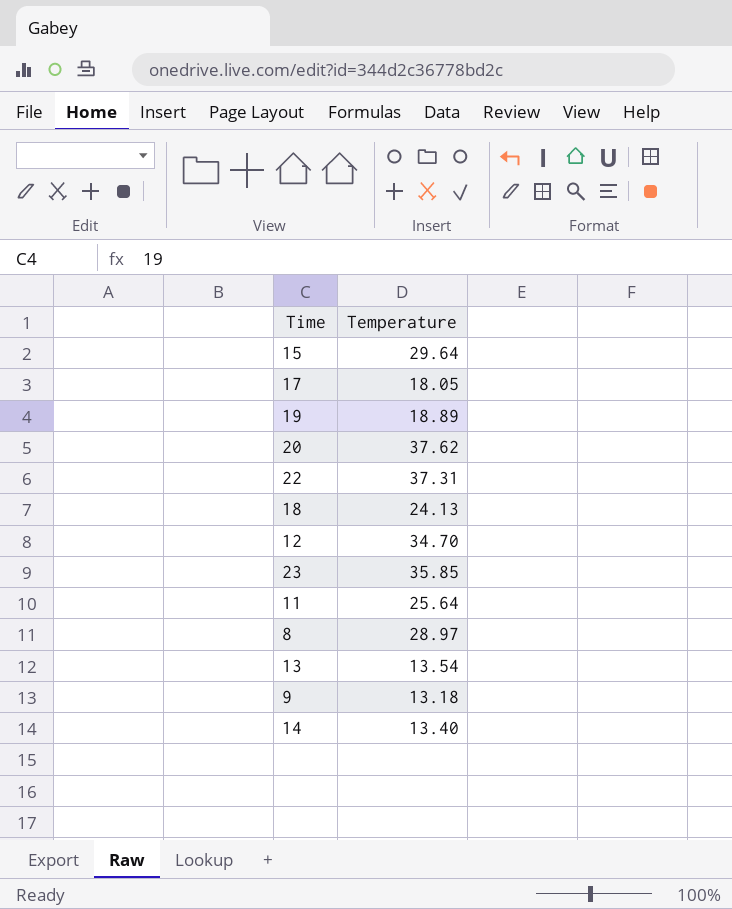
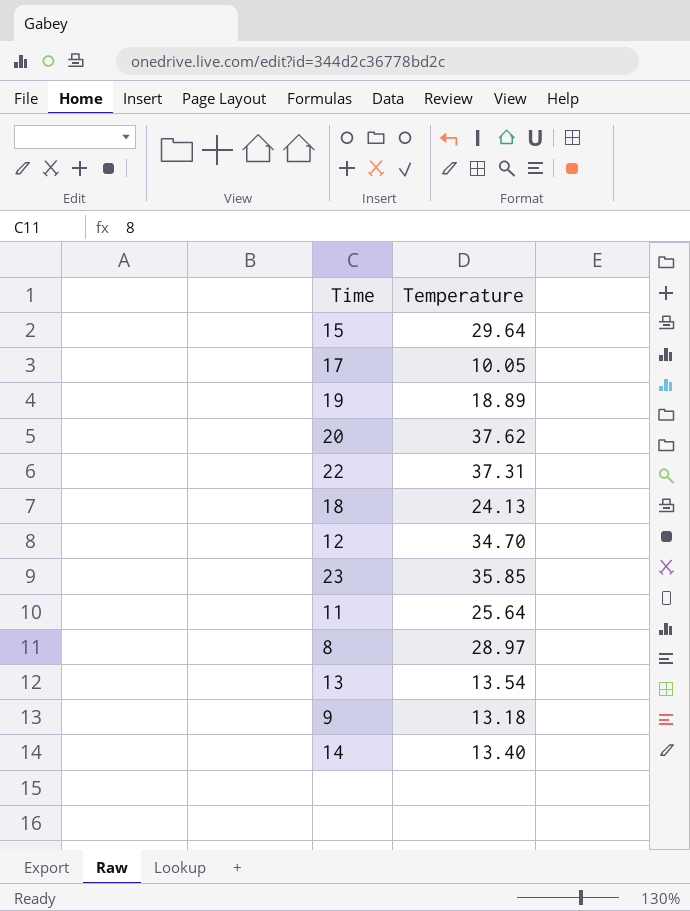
17 | Temperature: 18.05 -> 10.05

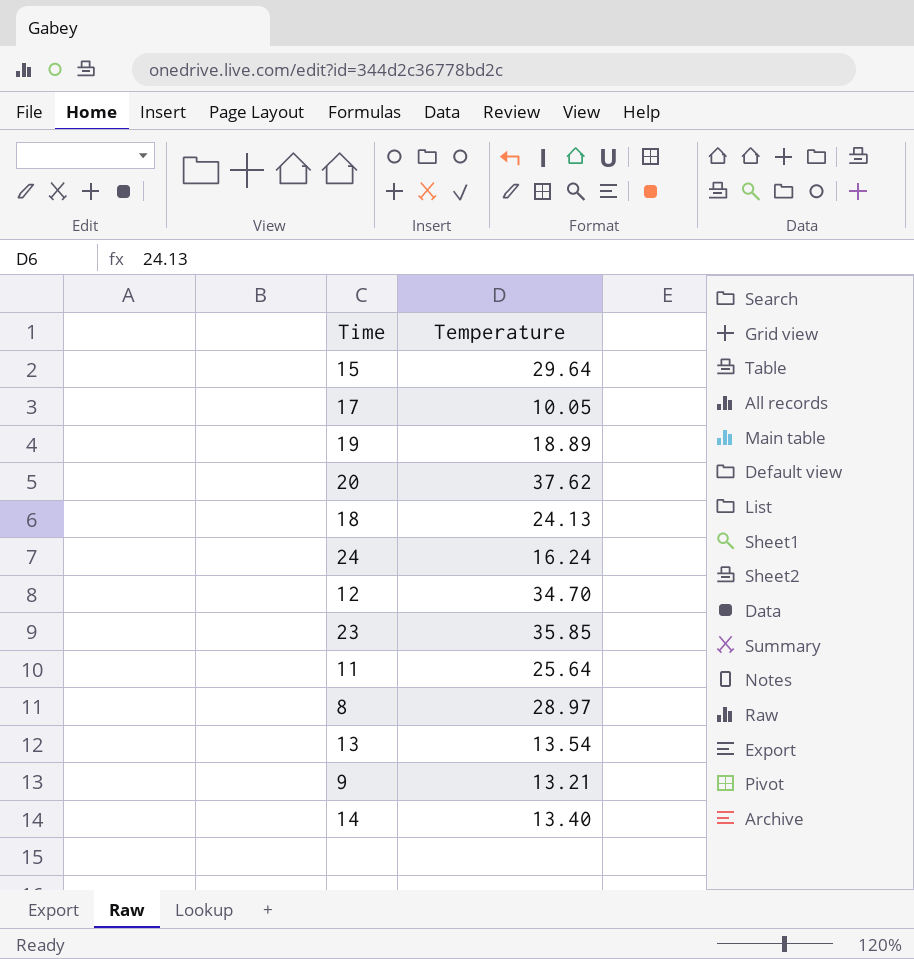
row 22: 37.31 -> none
row 24: none -> 16.24
9 | Temperature: 13.18 -> 13.21

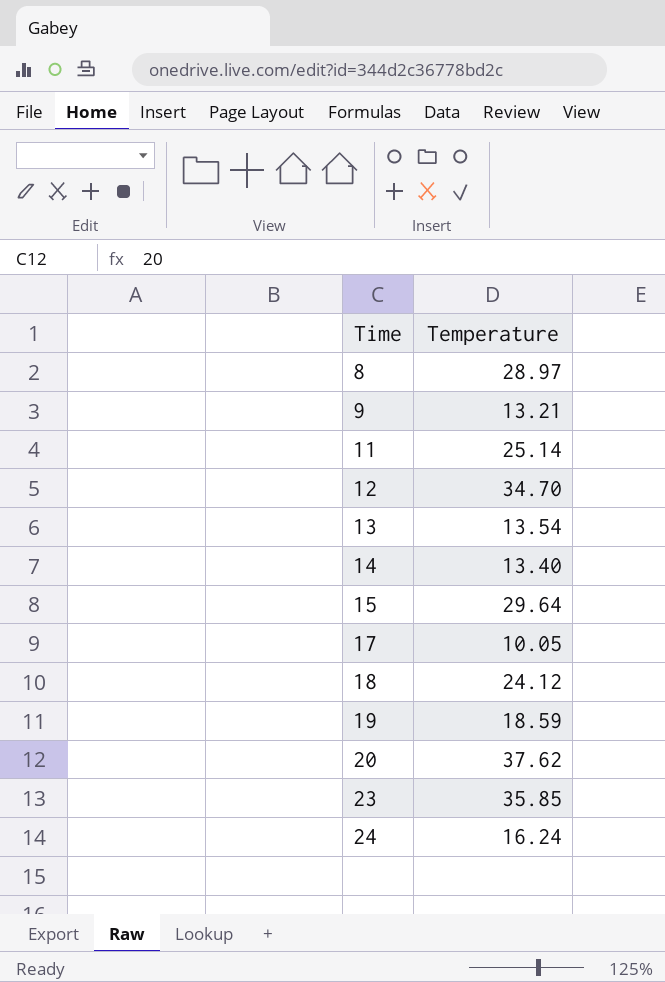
row order: none -> Time ascending
11 | Temperature: 25.64 -> 25.14
18 | Temperature: 24.13 -> 24.12
19 | Temperature: 18.89 -> 18.59

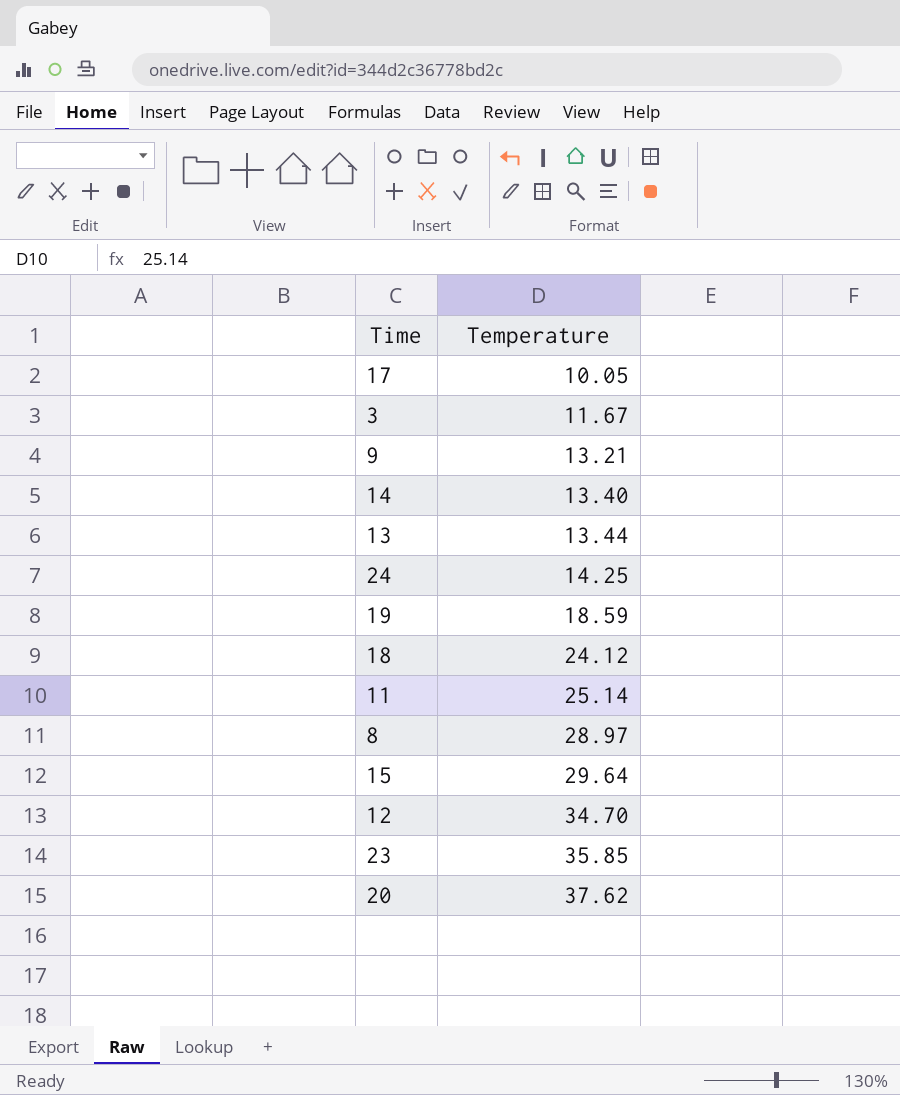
row order: Time ascending -> Temperature ascending
row 3: none -> 11.67
13 | Temperature: 13.54 -> 13.44
24 | Temperature: 16.24 -> 14.25

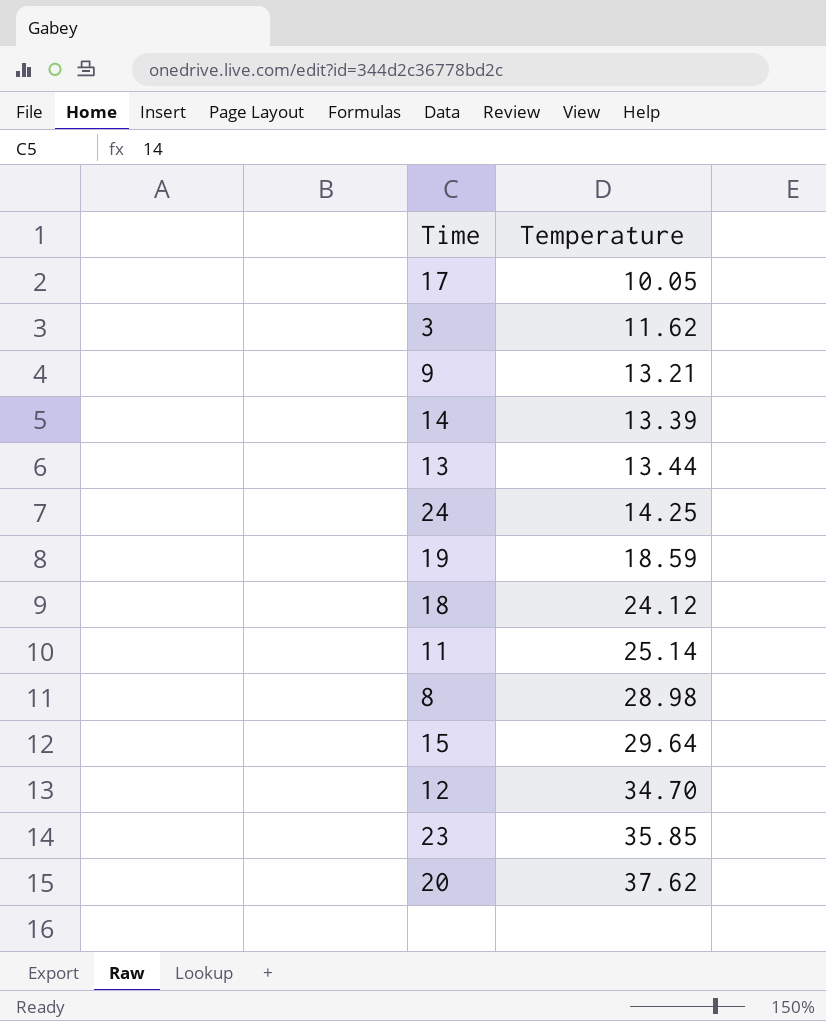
3 | Temperature: 11.67 -> 11.62
14 | Temperature: 13.40 -> 13.39
8 | Temperature: 28.97 -> 28.98

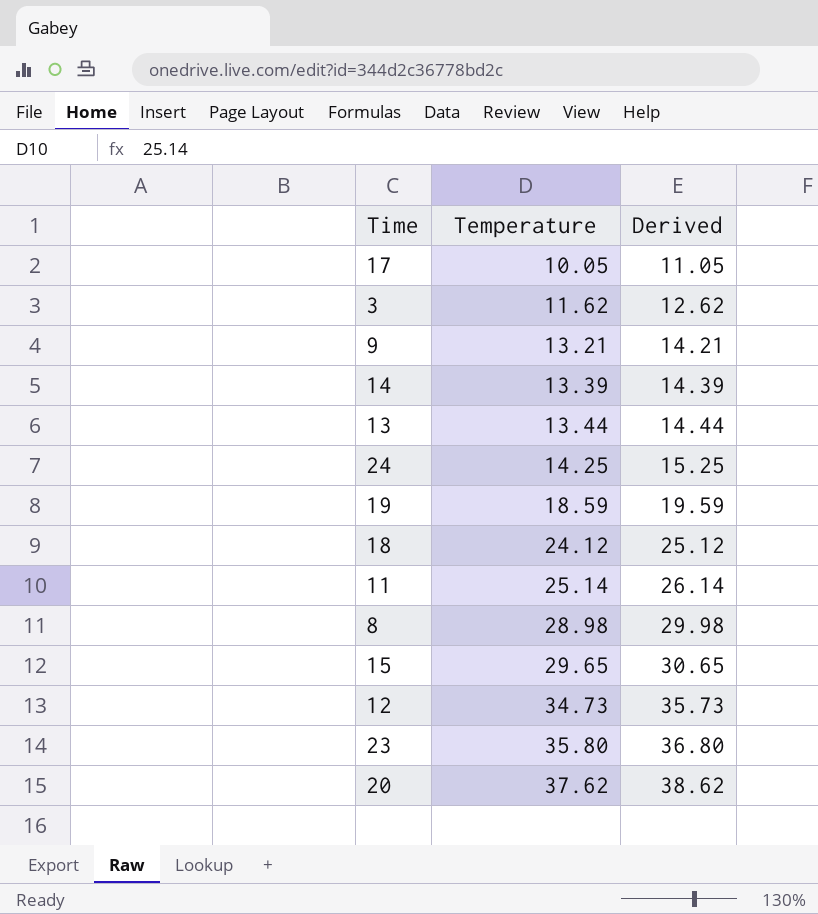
column Derived | formula: none -> [Temperature] + 1
15 | Temperature: 29.64 -> 29.65
12 | Temperature: 34.70 -> 34.73
23 | Temperature: 35.85 -> 35.80

